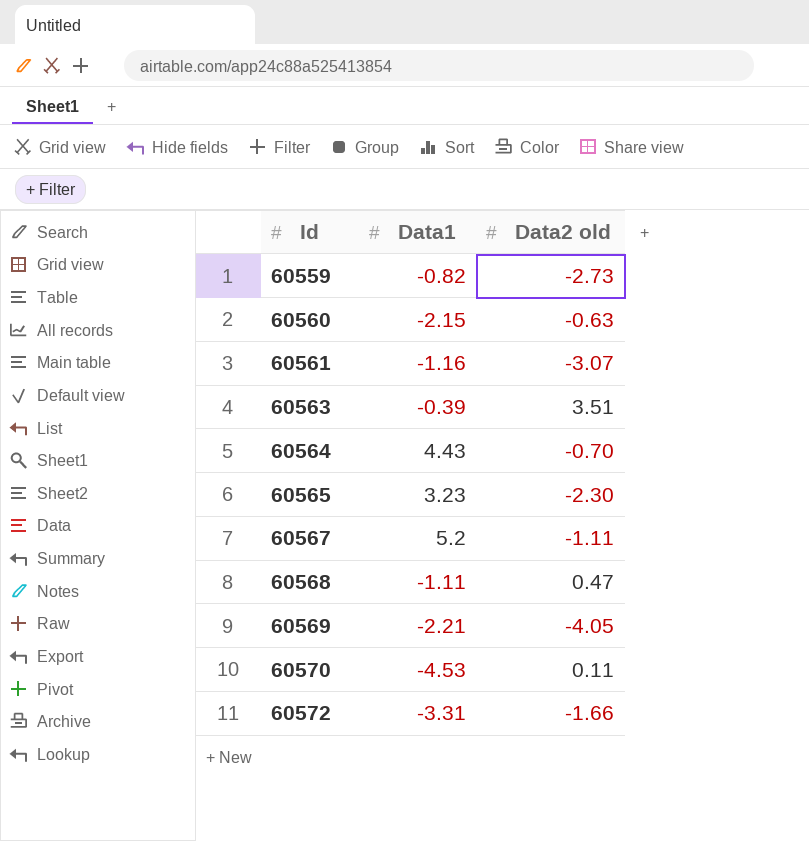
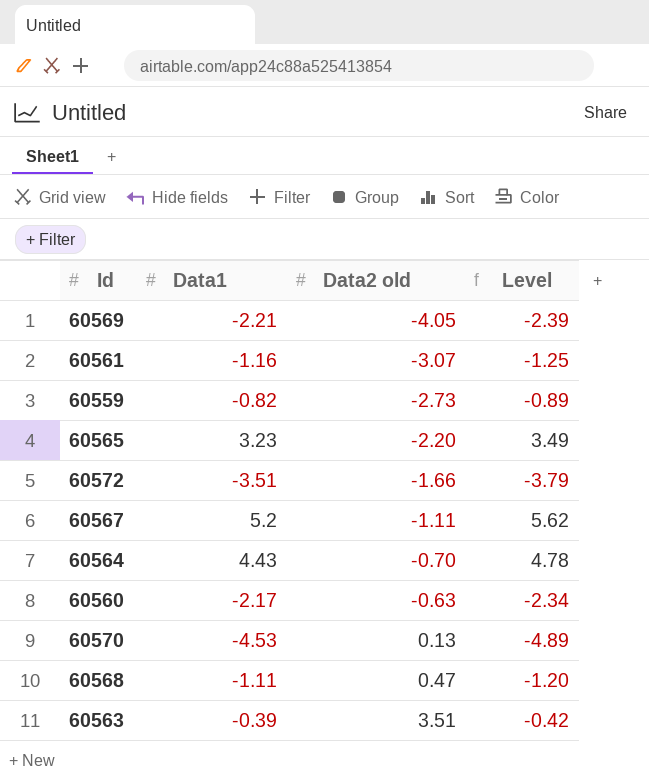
row order: Id ascending -> Data2 old ascending
column Level | formula: none -> [Data1] * 1.08
60565 | Data2 old: -2.30 -> -2.20
60572 | Data1: -3.31 -> -3.51
60560 | Data1: -2.15 -> -2.17
60570 | Data2 old: 0.11 -> 0.13

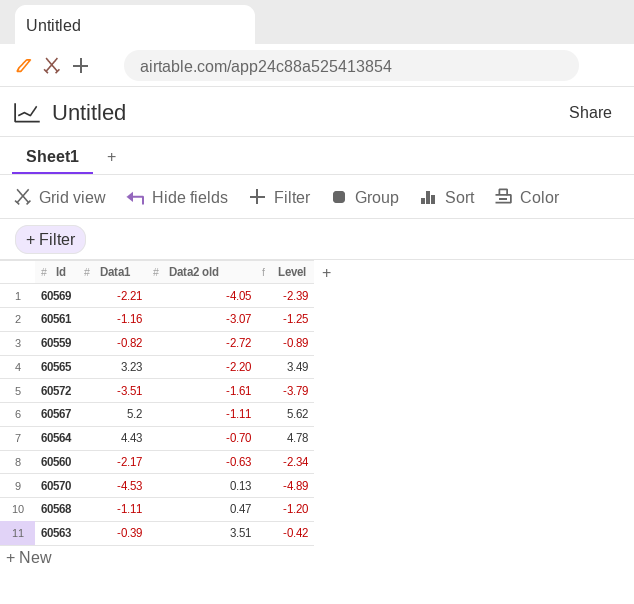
60559 | Data2 old: -2.73 -> -2.72
60572 | Data2 old: -1.66 -> -1.61

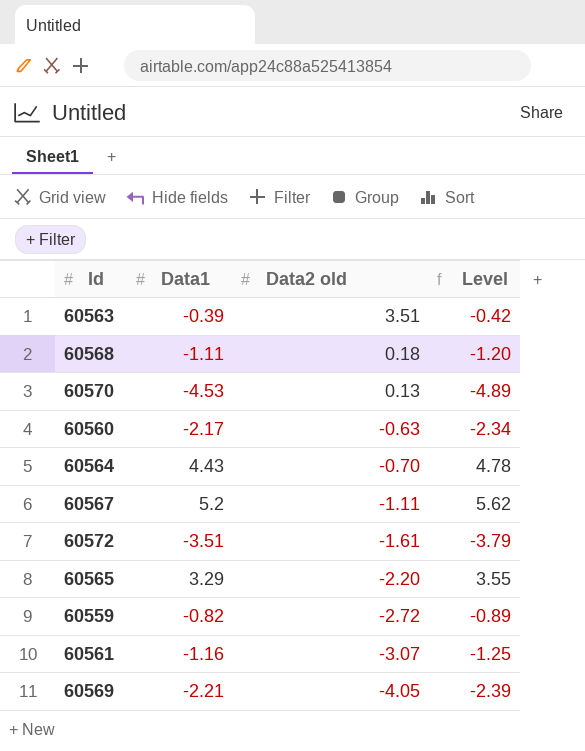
row order: Data2 old ascending -> Data2 old descending
60568 | Data2 old: 0.47 -> 0.18
60565 | Data1: 3.23 -> 3.29
60565 | Level: 3.49 -> 3.55

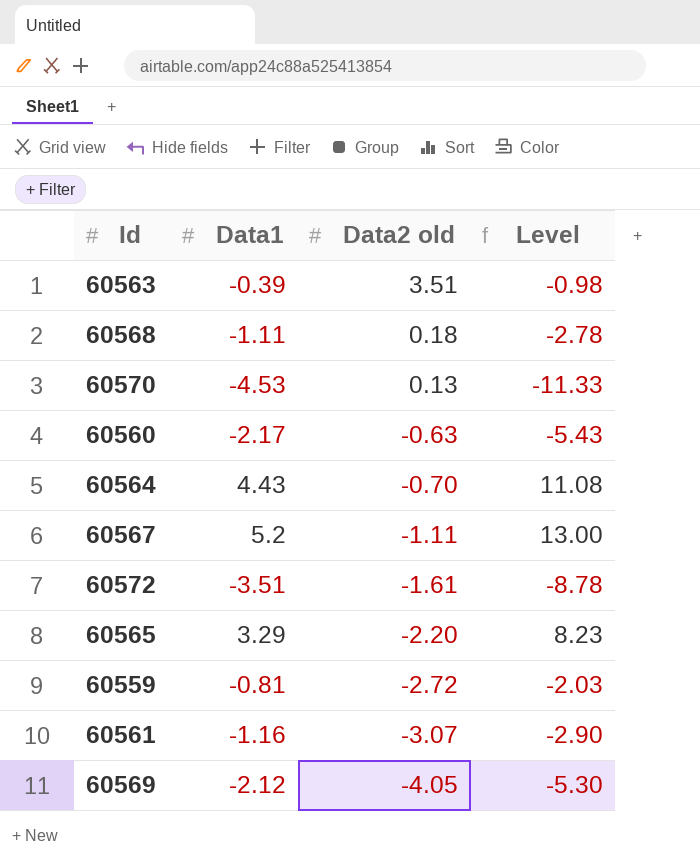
column Level | formula: [Data1] * 1.08 -> [Data1] * 2.5
60559 | Data1: -0.82 -> -0.81
60569 | Data1: -2.21 -> -2.12

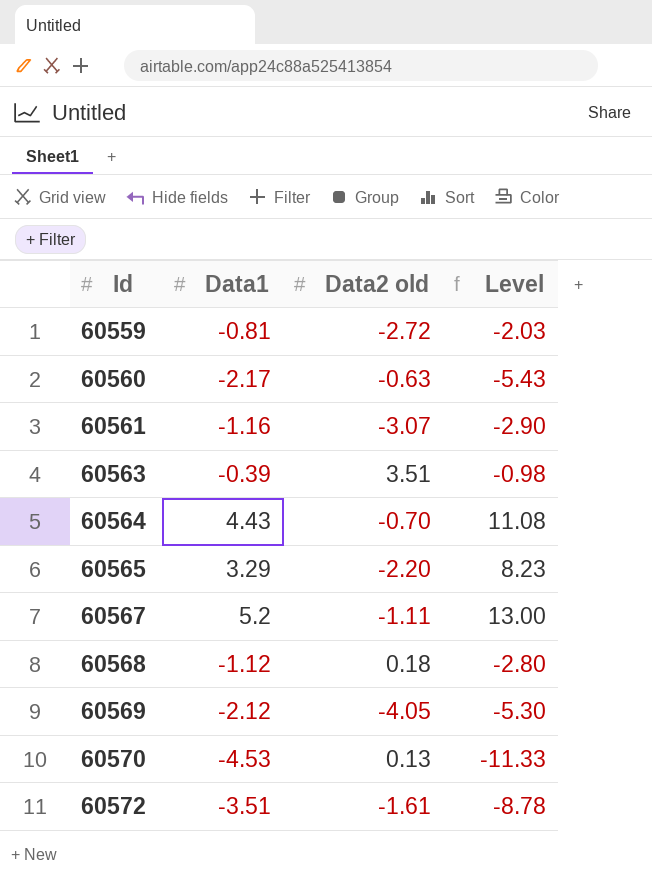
row order: Data2 old descending -> Id ascending
60568 | Data1: -1.11 -> -1.12
60568 | Level: -2.78 -> -2.80

